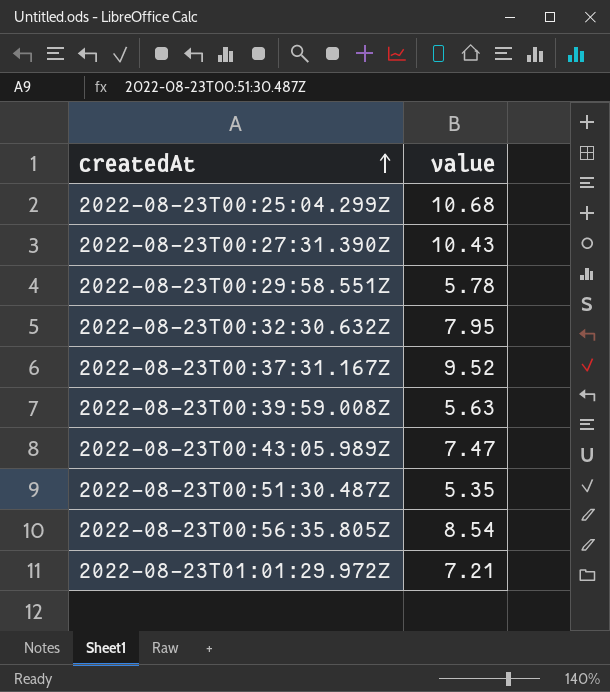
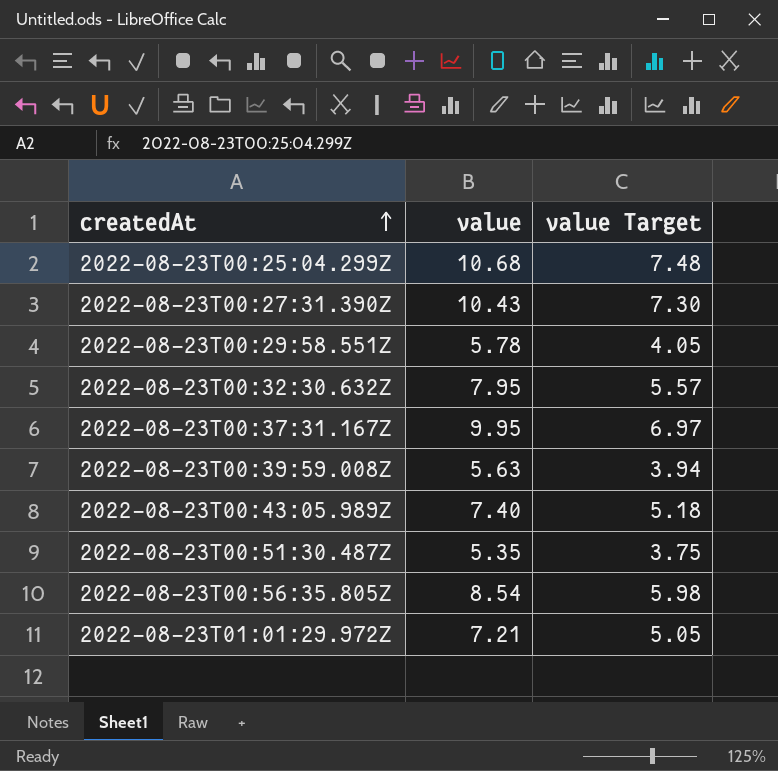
column value Target | formula: none -> [value] * 0.7
2022-08-23T00:37:31.167Z | value: 9.52 -> 9.95
2022-08-23T00:43:05.989Z | value: 7.47 -> 7.40

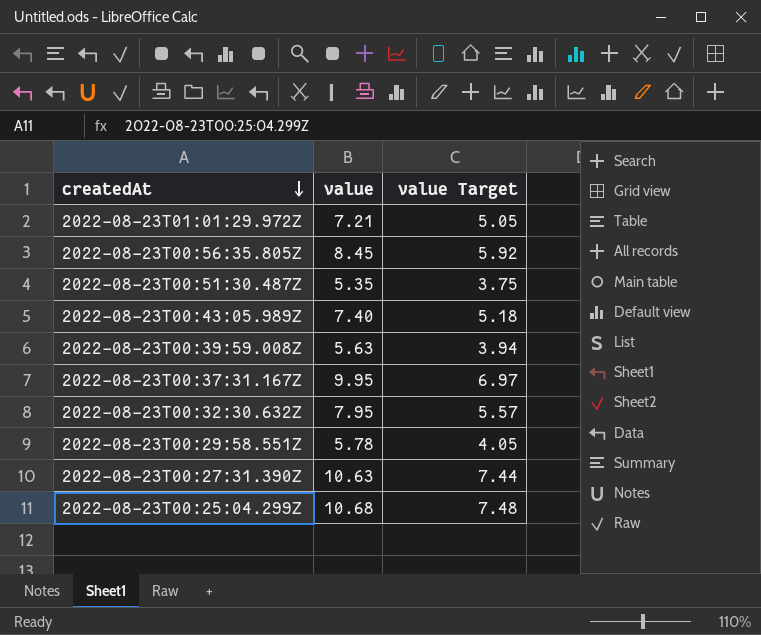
row order: createdAt ascending -> createdAt descending
2022-08-23T00:56:35.805Z | value: 8.54 -> 8.45
2022-08-23T00:56:35.805Z | value Target: 5.98 -> 5.92
2022-08-23T00:27:31.390Z | value: 10.43 -> 10.63
2022-08-23T00:27:31.390Z | value Target: 7.30 -> 7.44

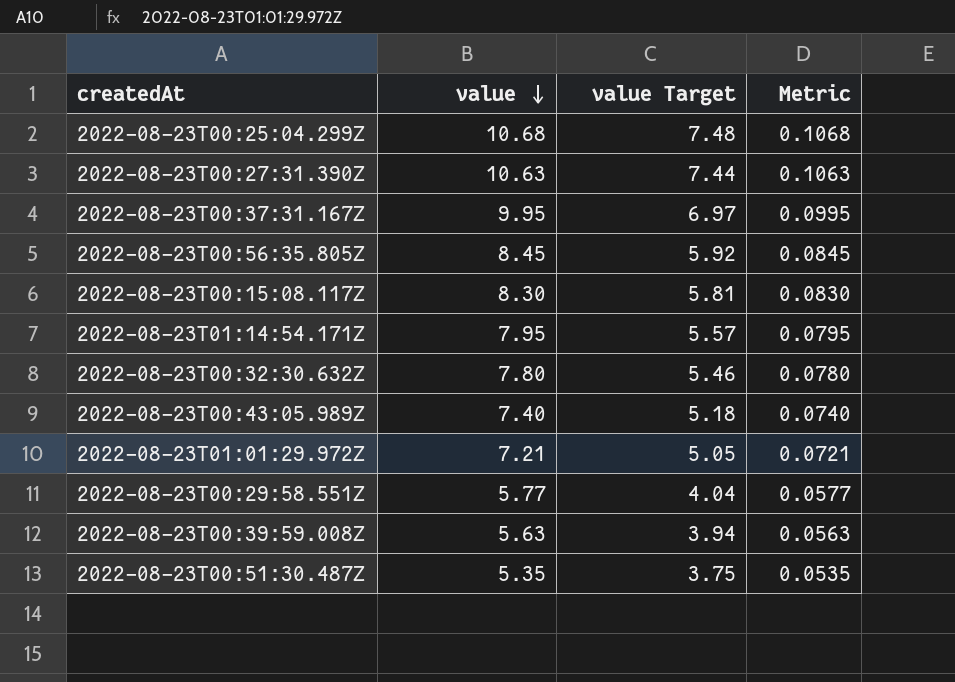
row order: createdAt descending -> value descending
column Metric | formula: none -> [value] * 0.01
row 2022-08-23T00:15:08.117Z: none -> 8.30 | 5.81 | 0.0830
row 2022-08-23T01:14:54.171Z: none -> 7.95 | 5.57 | 0.0795
2022-08-23T00:32:30.632Z | value: 7.95 -> 7.80
2022-08-23T00:32:30.632Z | value Target: 5.57 -> 5.46
2022-08-23T00:29:58.551Z | value: 5.78 -> 5.77
2022-08-23T00:29:58.551Z | value Target: 4.05 -> 4.04

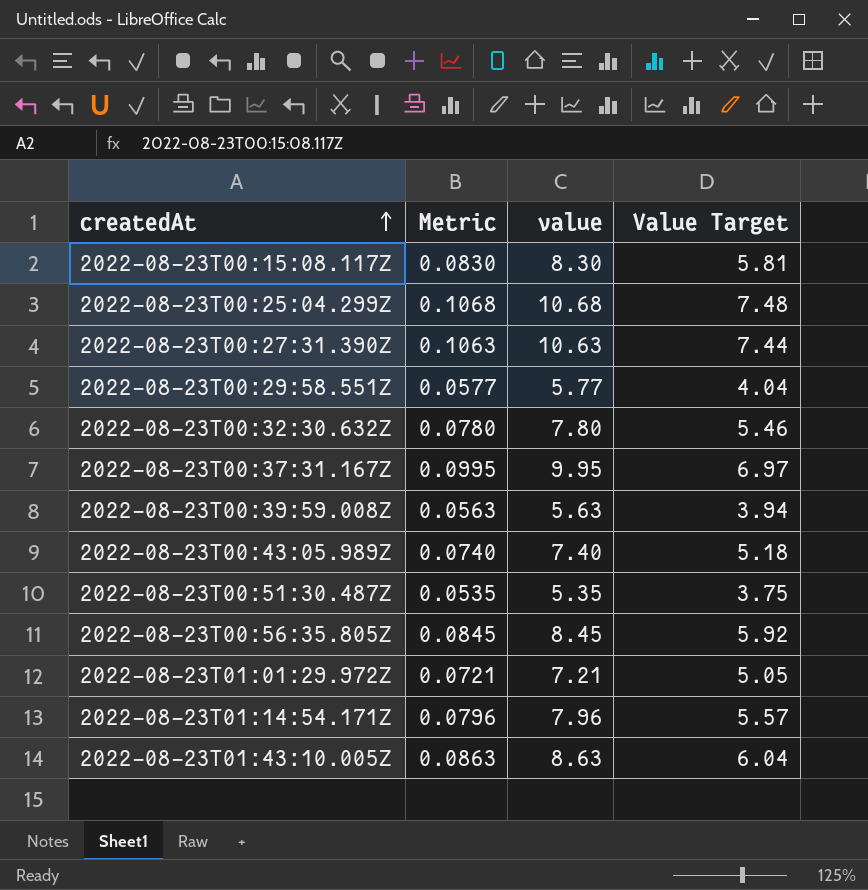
row order: value descending -> createdAt ascending
column Metric | position: 4 -> 2
column name: value Target -> Value Target
2022-08-23T01:14:54.171Z | Metric: 0.0795 -> 0.0796
2022-08-23T01:14:54.171Z | value: 7.95 -> 7.96
row 2022-08-23T01:43:10.005Z: none -> 0.0863 | 8.63 | 6.04

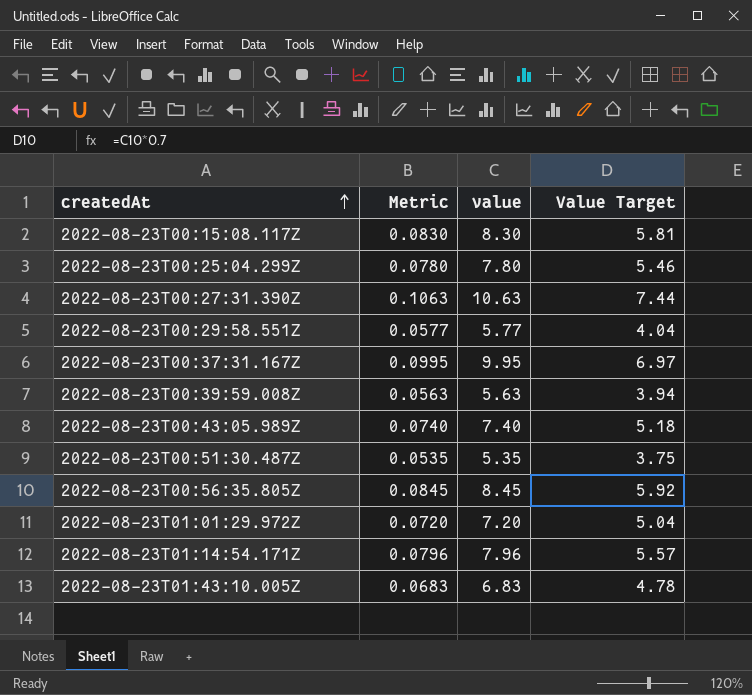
row 2022-08-23T00:32:30.632Z: 0.0780 | 7.80 | 5.46 -> none
2022-08-23T00:25:04.299Z | Metric: 0.1068 -> 0.0780
2022-08-23T00:25:04.299Z | value: 10.68 -> 7.80
2022-08-23T00:25:04.299Z | Value Target: 7.48 -> 5.46
2022-08-23T01:01:29.972Z | Metric: 0.0721 -> 0.0720
2022-08-23T01:01:29.972Z | value: 7.21 -> 7.20
2022-08-23T01:01:29.972Z | Value Target: 5.05 -> 5.04
2022-08-23T01:43:10.005Z | Metric: 0.0863 -> 0.0683
2022-08-23T01:43:10.005Z | value: 8.63 -> 6.83
2022-08-23T01:43:10.005Z | Value Target: 6.04 -> 4.78

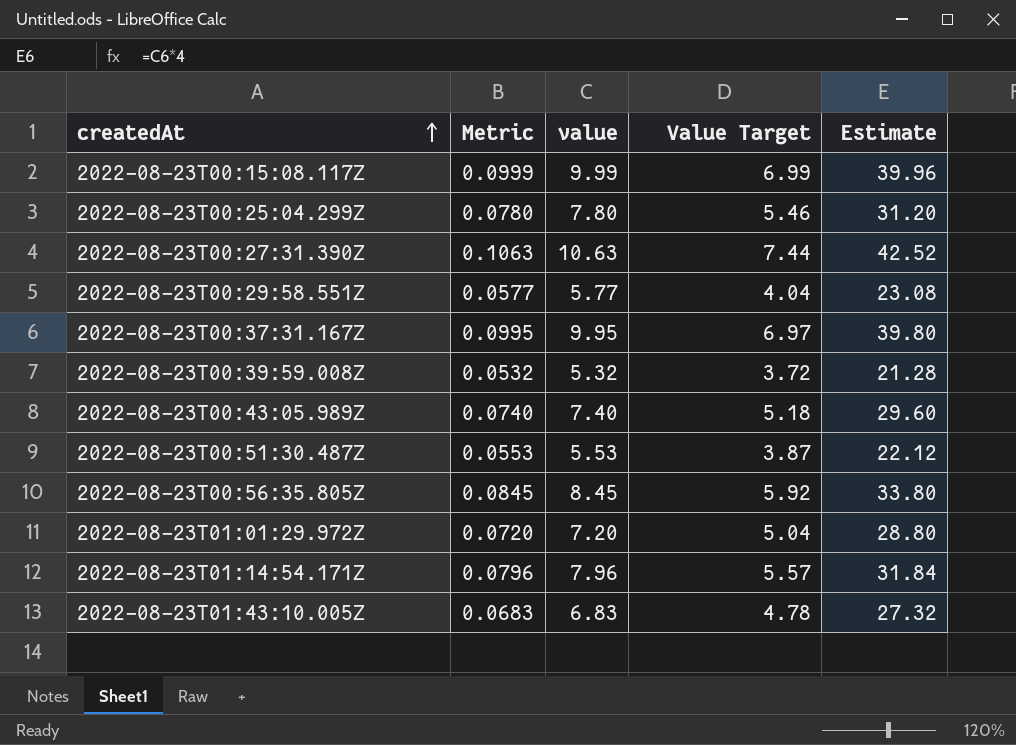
column Estimate | formula: none -> [value] * 4
2022-08-23T00:15:08.117Z | Metric: 0.0830 -> 0.0999
2022-08-23T00:15:08.117Z | value: 8.30 -> 9.99
2022-08-23T00:15:08.117Z | Value Target: 5.81 -> 6.99
2022-08-23T00:39:59.008Z | Metric: 0.0563 -> 0.0532
2022-08-23T00:39:59.008Z | value: 5.63 -> 5.32
2022-08-23T00:39:59.008Z | Value Target: 3.94 -> 3.72
2022-08-23T00:51:30.487Z | Metric: 0.0535 -> 0.0553
2022-08-23T00:51:30.487Z | value: 5.35 -> 5.53
2022-08-23T00:51:30.487Z | Value Target: 3.75 -> 3.87

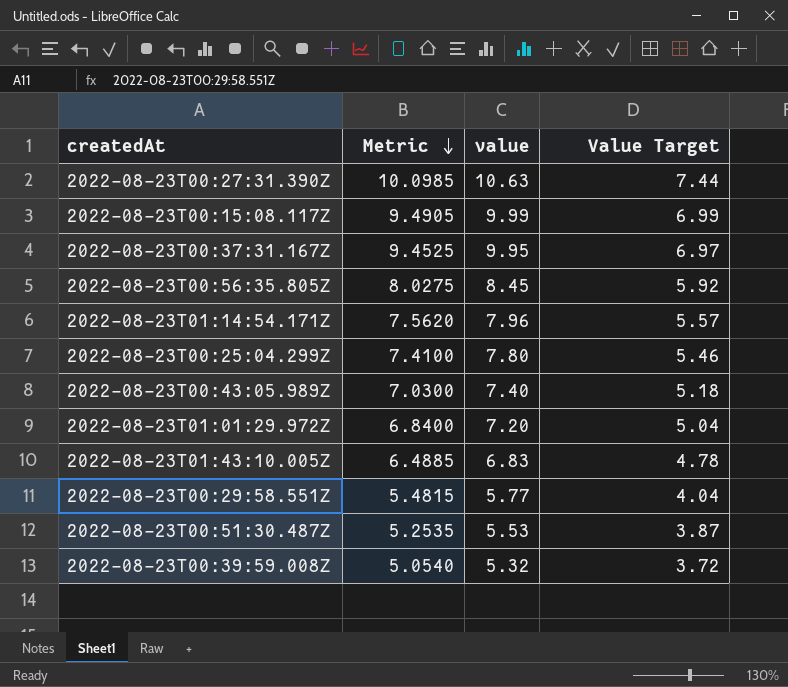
row order: createdAt ascending -> Metric descending
column Estimate | formula: [value] * 4 -> none
column Metric | formula: [value] * 0.01 -> [value] * 0.95

